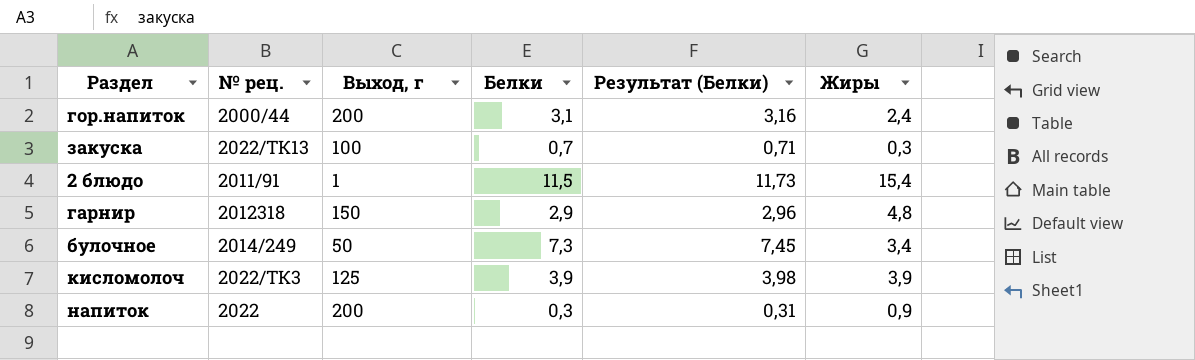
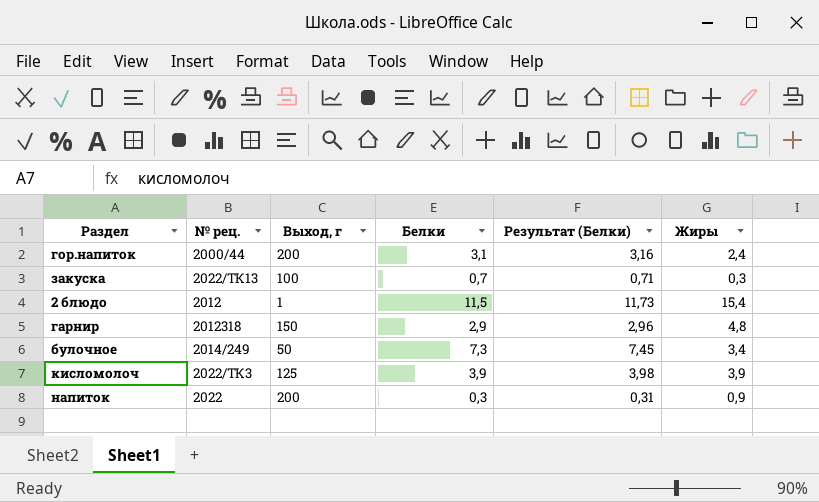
2 блюдо | № рец.: 2011/91 -> 2012

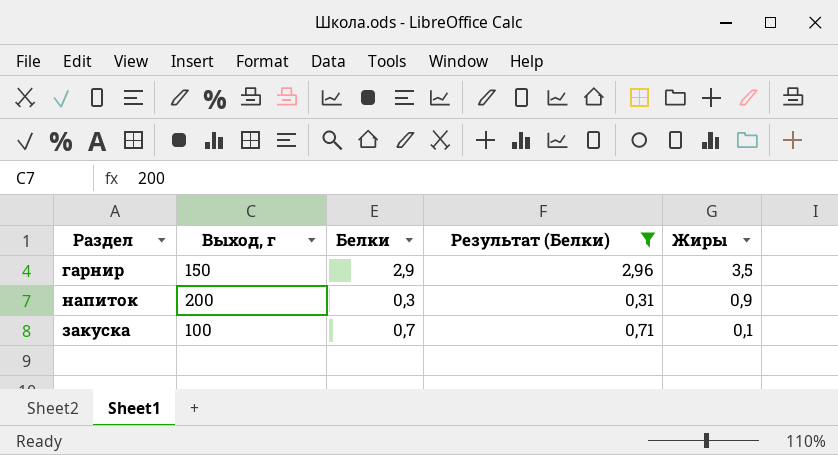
filter: none -> Результат (Белки) <= 2,96
row order: none -> Жиры descending
column № рец. | position: 2 -> none
гарнир | Жиры: 4,8 -> 3,5
закуска | Жиры: 0,3 -> 0,1

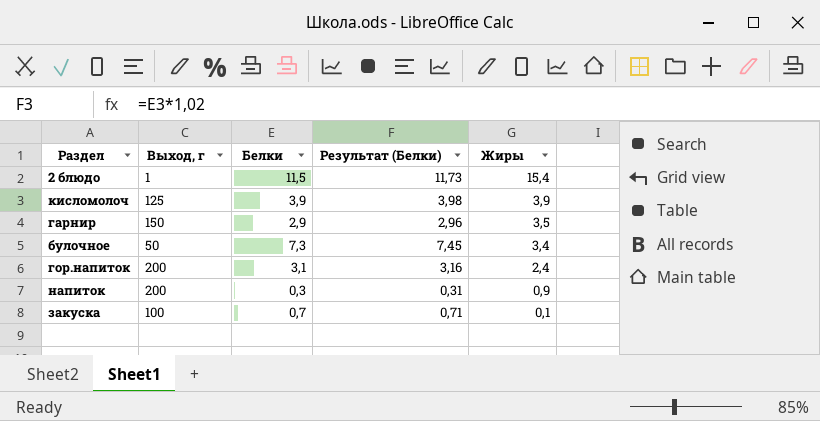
filter: Результат (Белки) <= 2,96 -> none

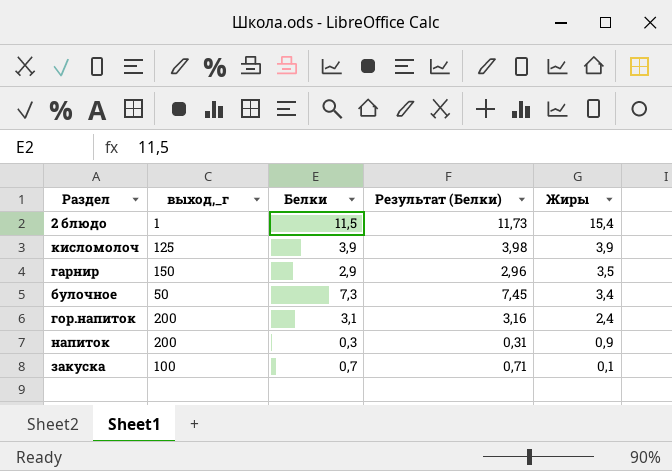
column name: Выход, г -> выход,_г

